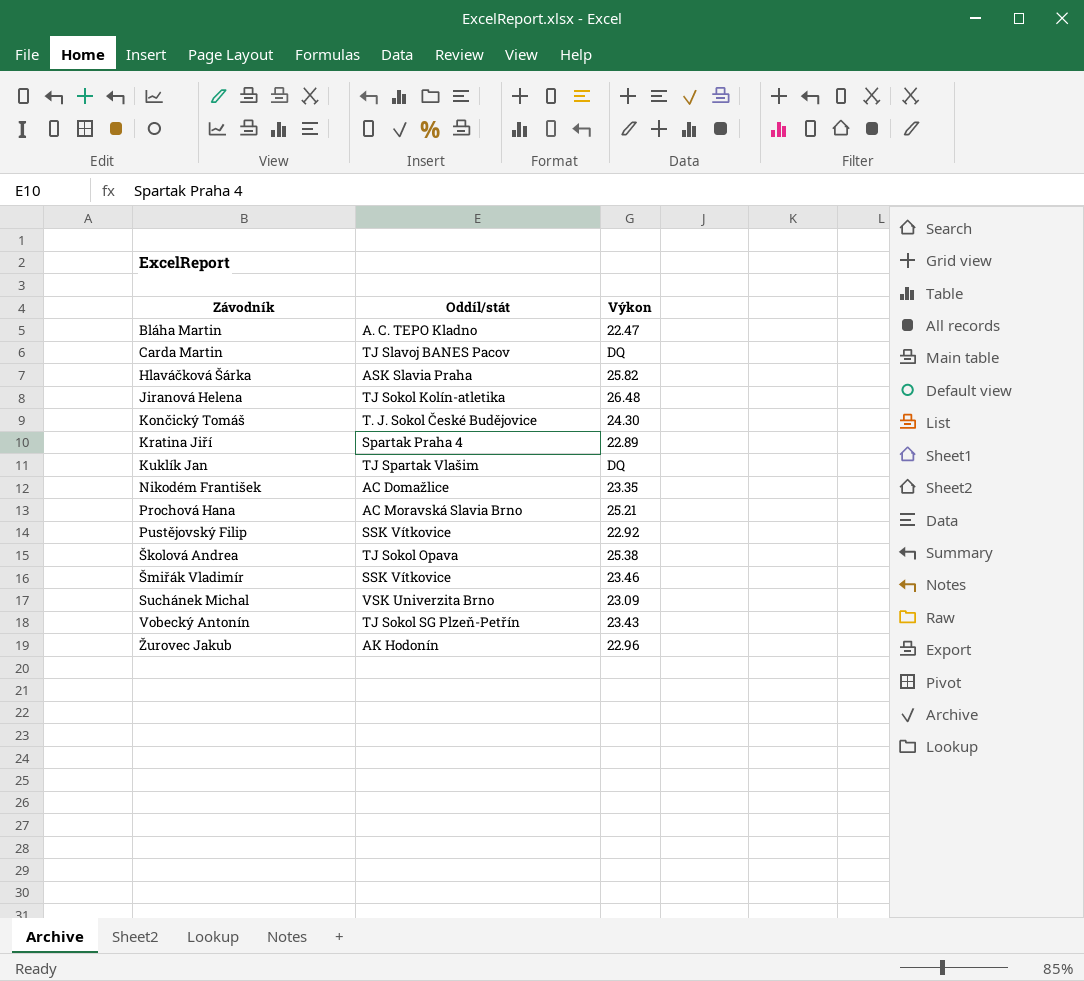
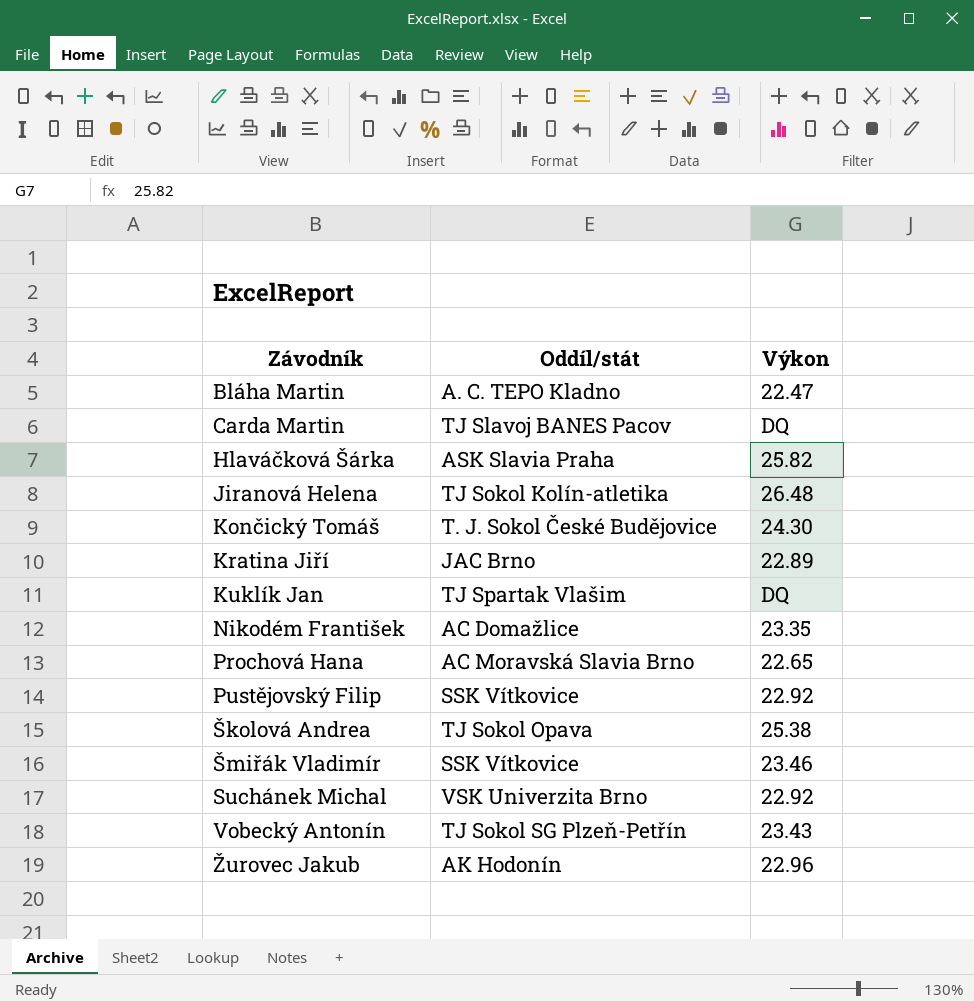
Kratina Jiří | Oddíl/stát: Spartak Praha 4 -> JAC Brno
Prochová Hana | Výkon: 25.21 -> 22.65
Suchánek Michal | Výkon: 23.09 -> 22.92

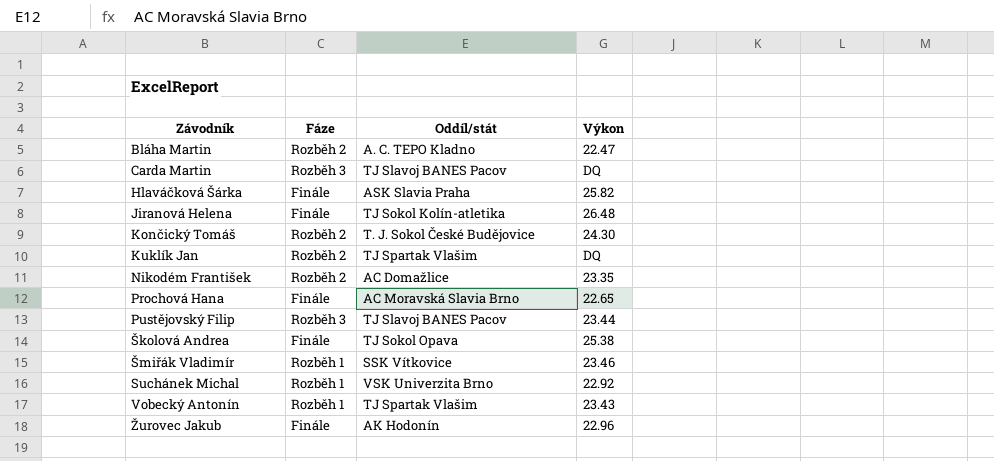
column Fáze | position: none -> 2
row Kratina Jiří: JAC Brno | 22.89 -> none
Pustějovský Filip | Oddíl/stát: SSK Vítkovice -> TJ Slavoj BANES Pacov
Pustějovský Filip | Výkon: 22.92 -> 23.44
Vobecký Antonín | Oddíl/stát: TJ Sokol SG Plzeň-Petřín -> TJ Spartak Vlašim

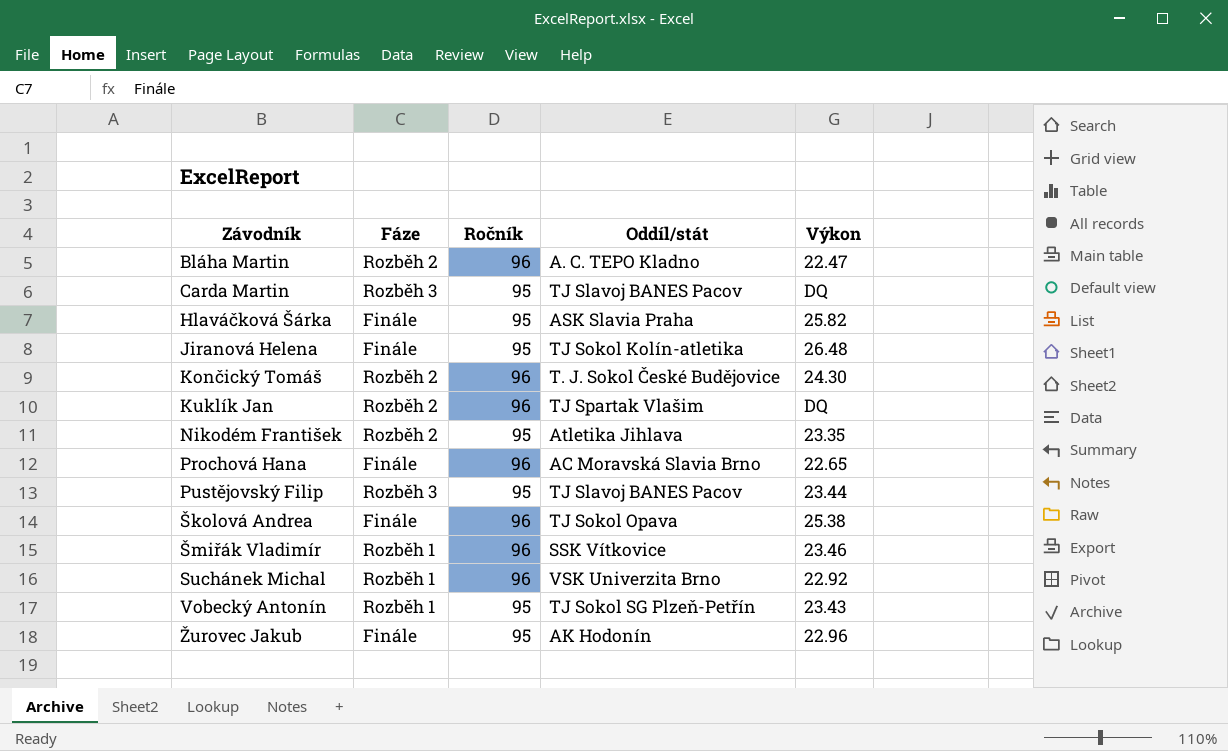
column Ročník | position: none -> 3
Nikodém František | Oddíl/stát: AC Domažlice -> Atletika Jihlava
Vobecký Antonín | Oddíl/stát: TJ Spartak Vlašim -> TJ Sokol SG Plzeň-Petřín

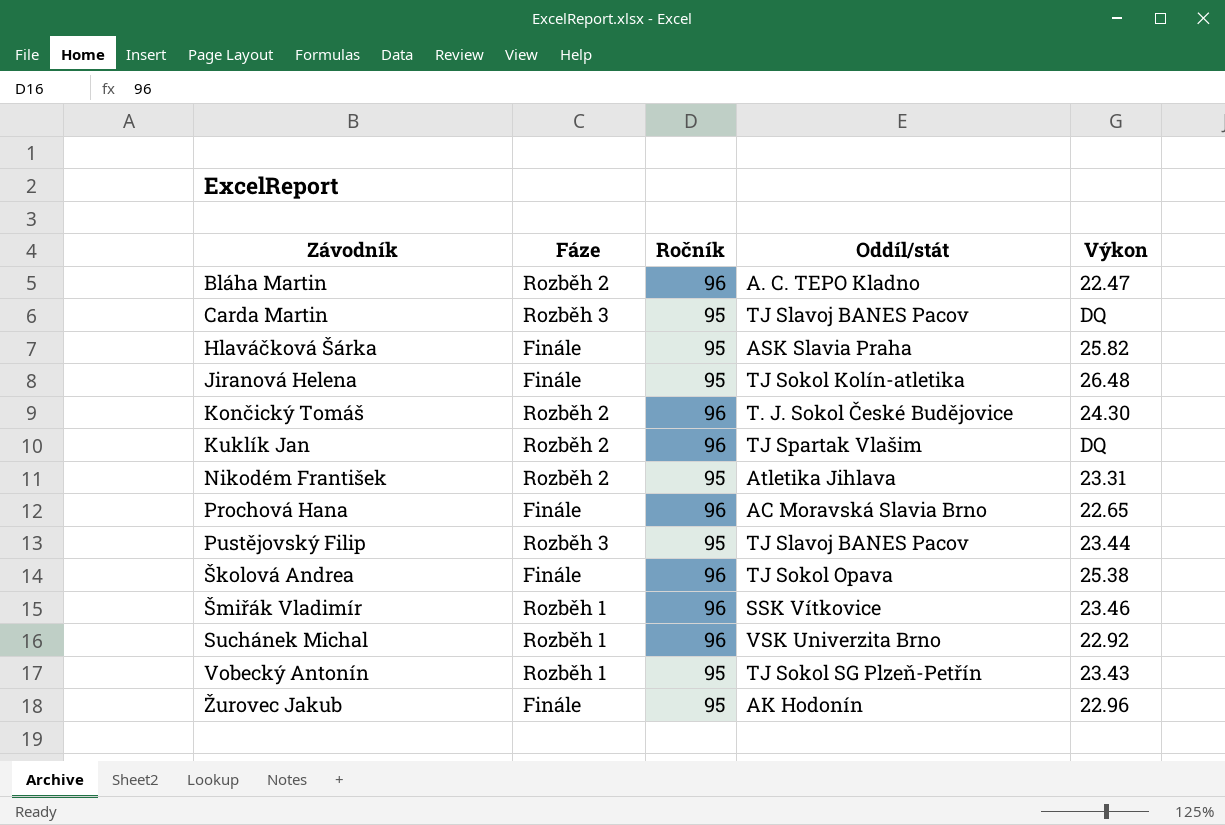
Nikodém František | Výkon: 23.35 -> 23.31

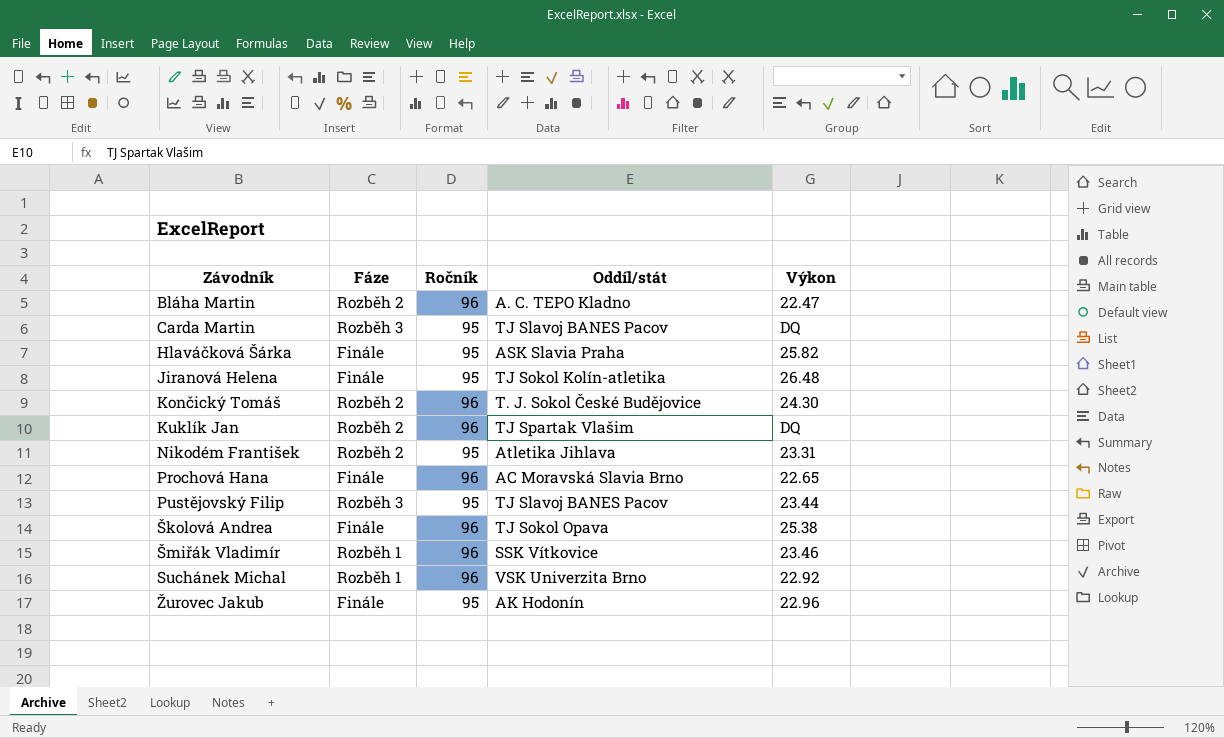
row Vobecký Antonín: Rozběh 1 | 95 | TJ Sokol SG Plzeň-Petřín | 23.43 -> none

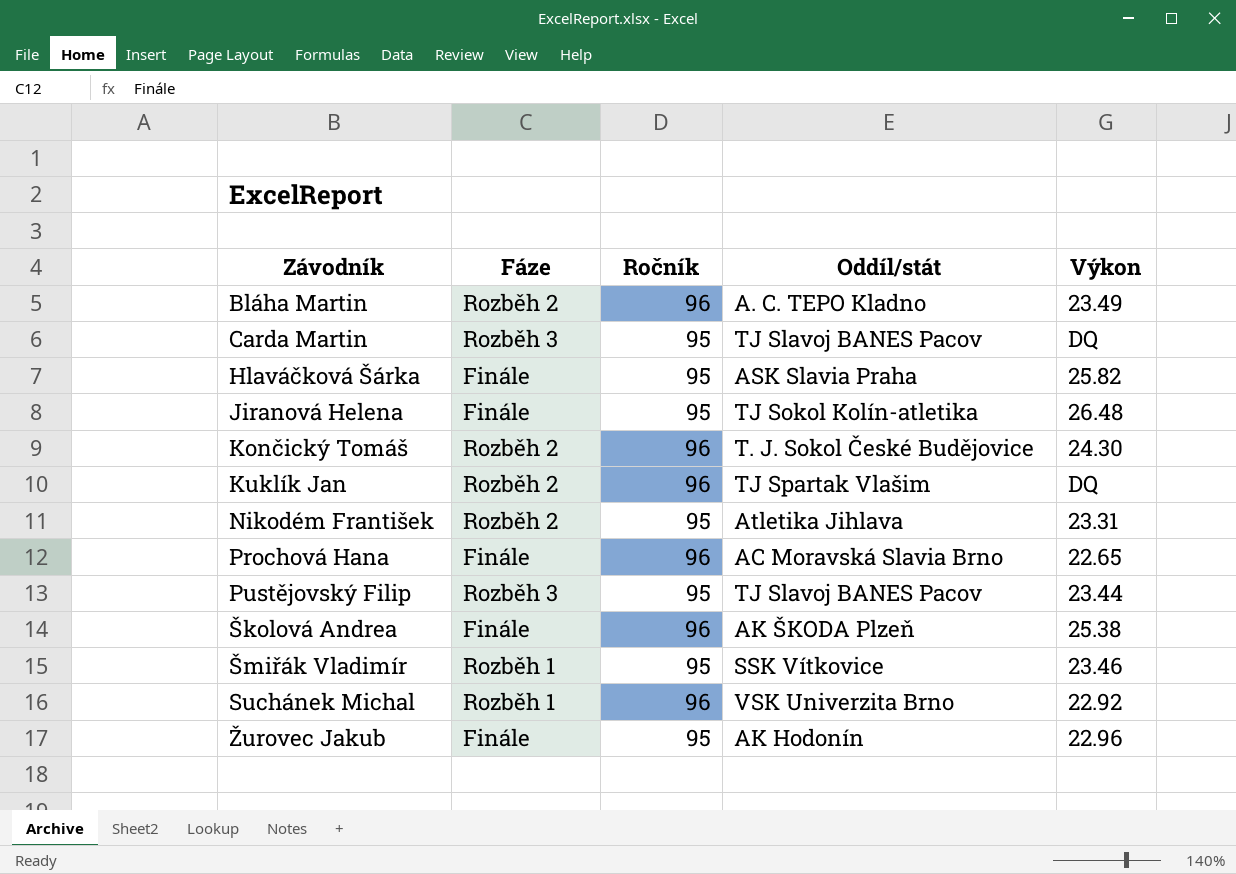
Bláha Martin | Výkon: 22.47 -> 23.49
Školová Andrea | Oddíl/stát: TJ Sokol Opava -> AK ŠKODA Plzeň
Šmiřák Vladimír | Ročník: 96 -> 95

